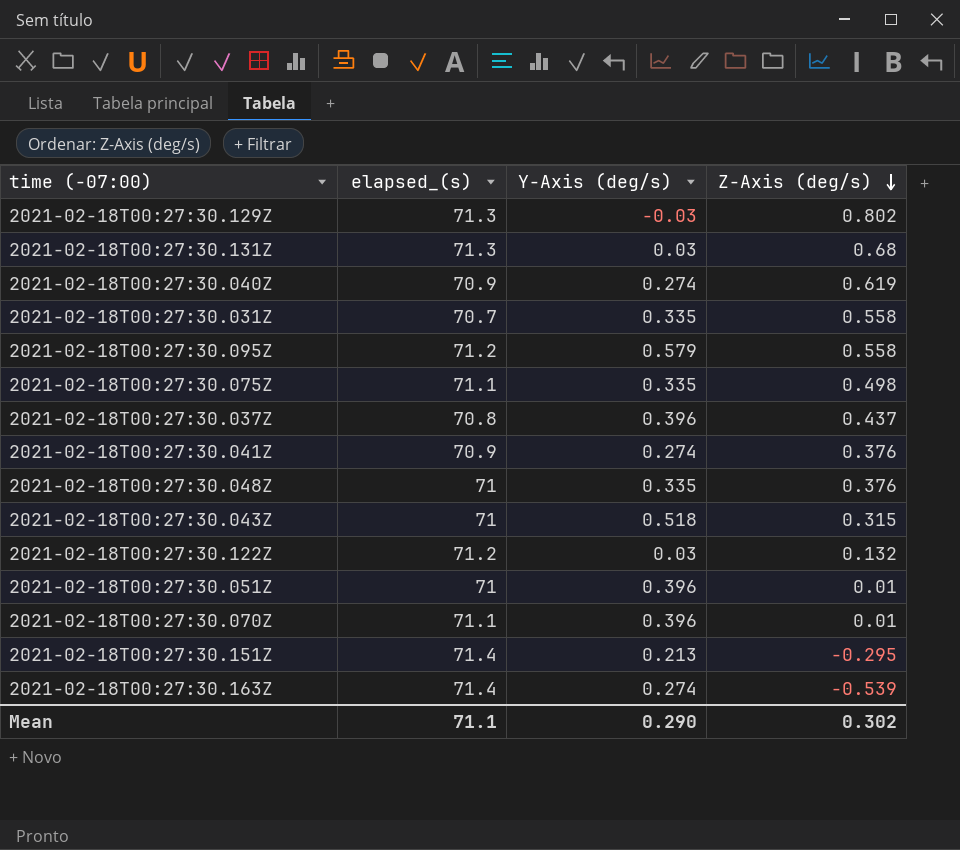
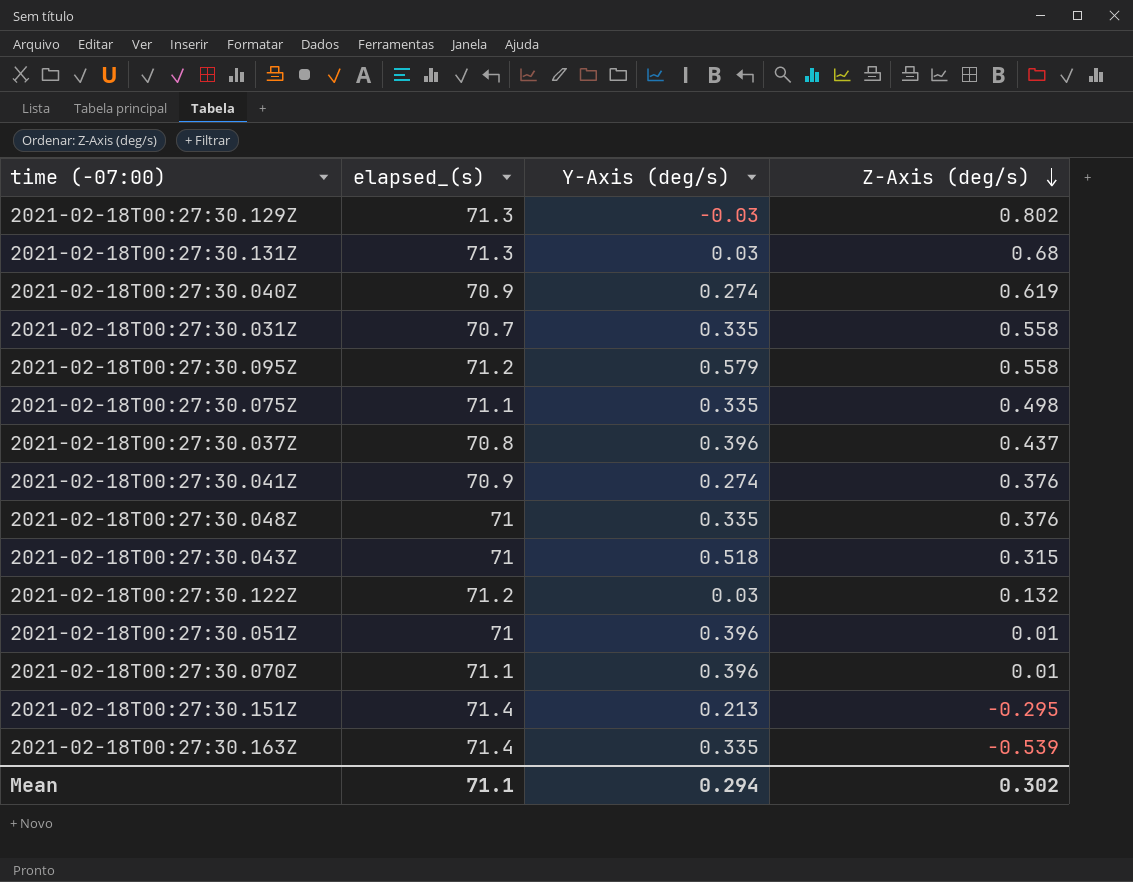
2021-02-18T00:27:30.163Z | Y-Axis (deg/s): 0.274 -> 0.335
Mean | Y-Axis (deg/s): 0.290 -> 0.294

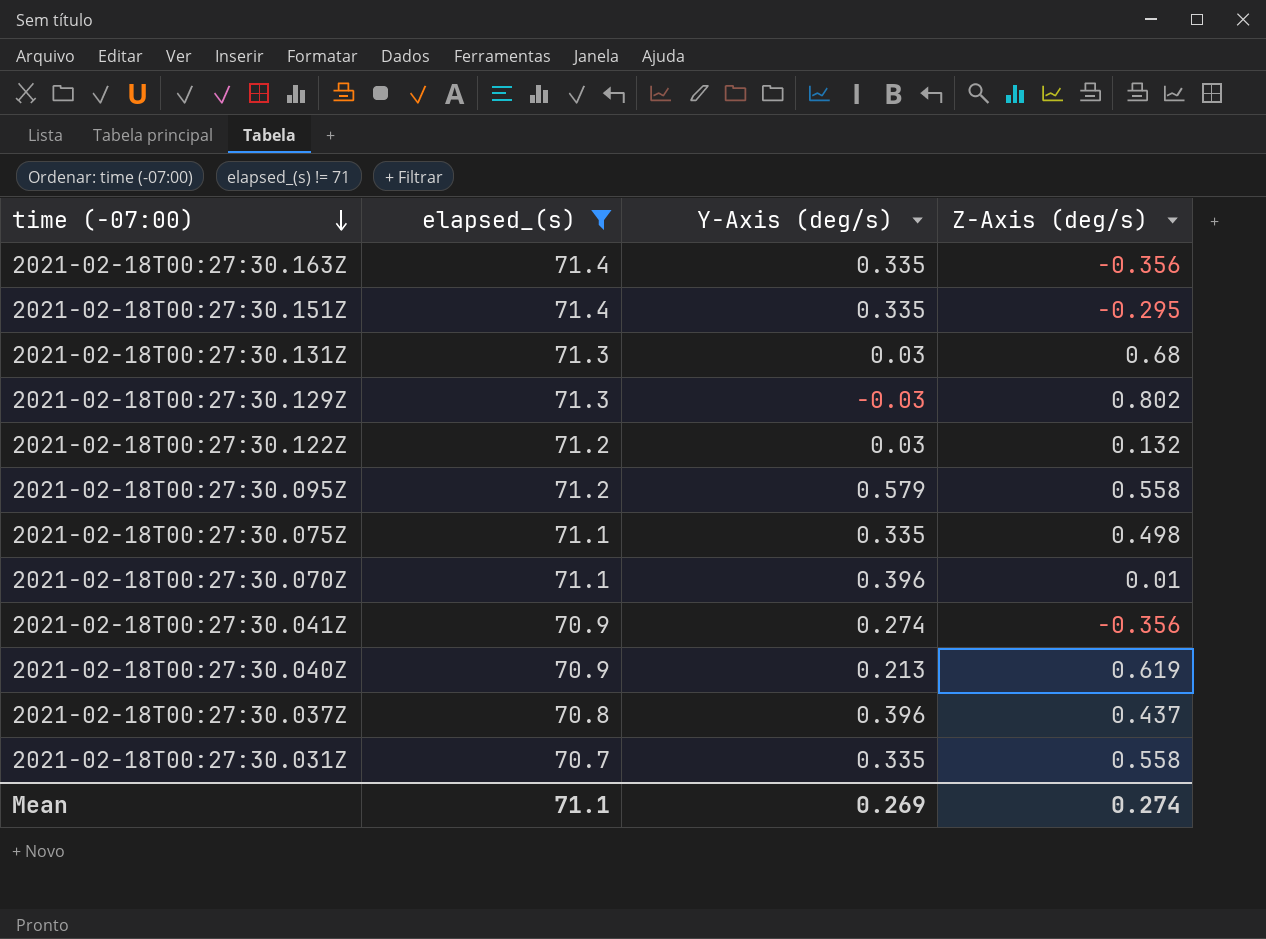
filter: none -> elapsed_(s) != 71
row order: Z-Axis (deg/s) descending -> time (-07:00) descending
2021-02-18T00:27:30.163Z | Z-Axis (deg/s): -0.539 -> -0.356
2021-02-18T00:27:30.151Z | Y-Axis (deg/s): 0.213 -> 0.335
2021-02-18T00:27:30.041Z | Z-Axis (deg/s): 0.376 -> -0.356
2021-02-18T00:27:30.040Z | Y-Axis (deg/s): 0.274 -> 0.213
Mean | Y-Axis (deg/s): 0.294 -> 0.269
Mean | Z-Axis (deg/s): 0.302 -> 0.274

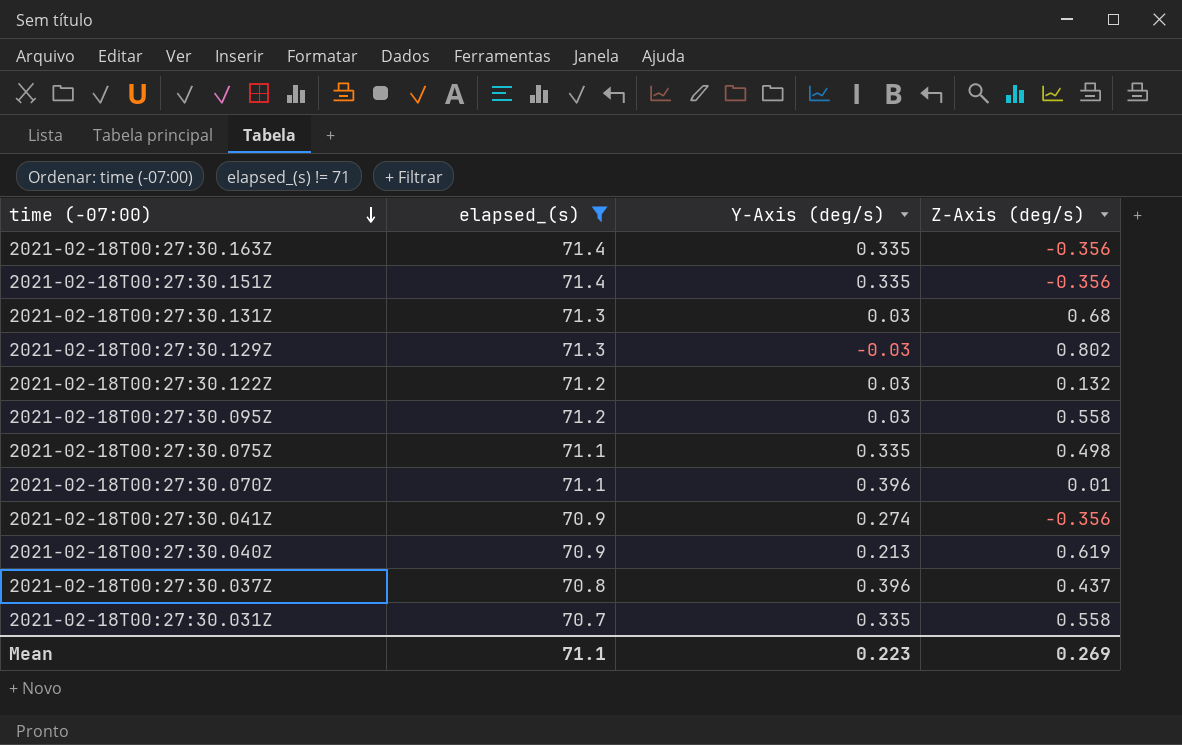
2021-02-18T00:27:30.151Z | Z-Axis (deg/s): -0.295 -> -0.356
2021-02-18T00:27:30.095Z | Y-Axis (deg/s): 0.579 -> 0.03
Mean | Y-Axis (deg/s): 0.269 -> 0.223
Mean | Z-Axis (deg/s): 0.274 -> 0.269

